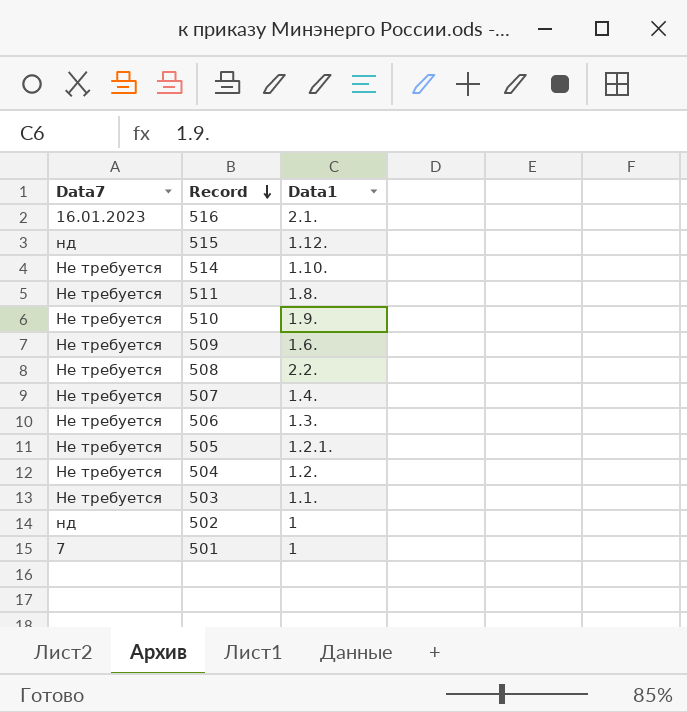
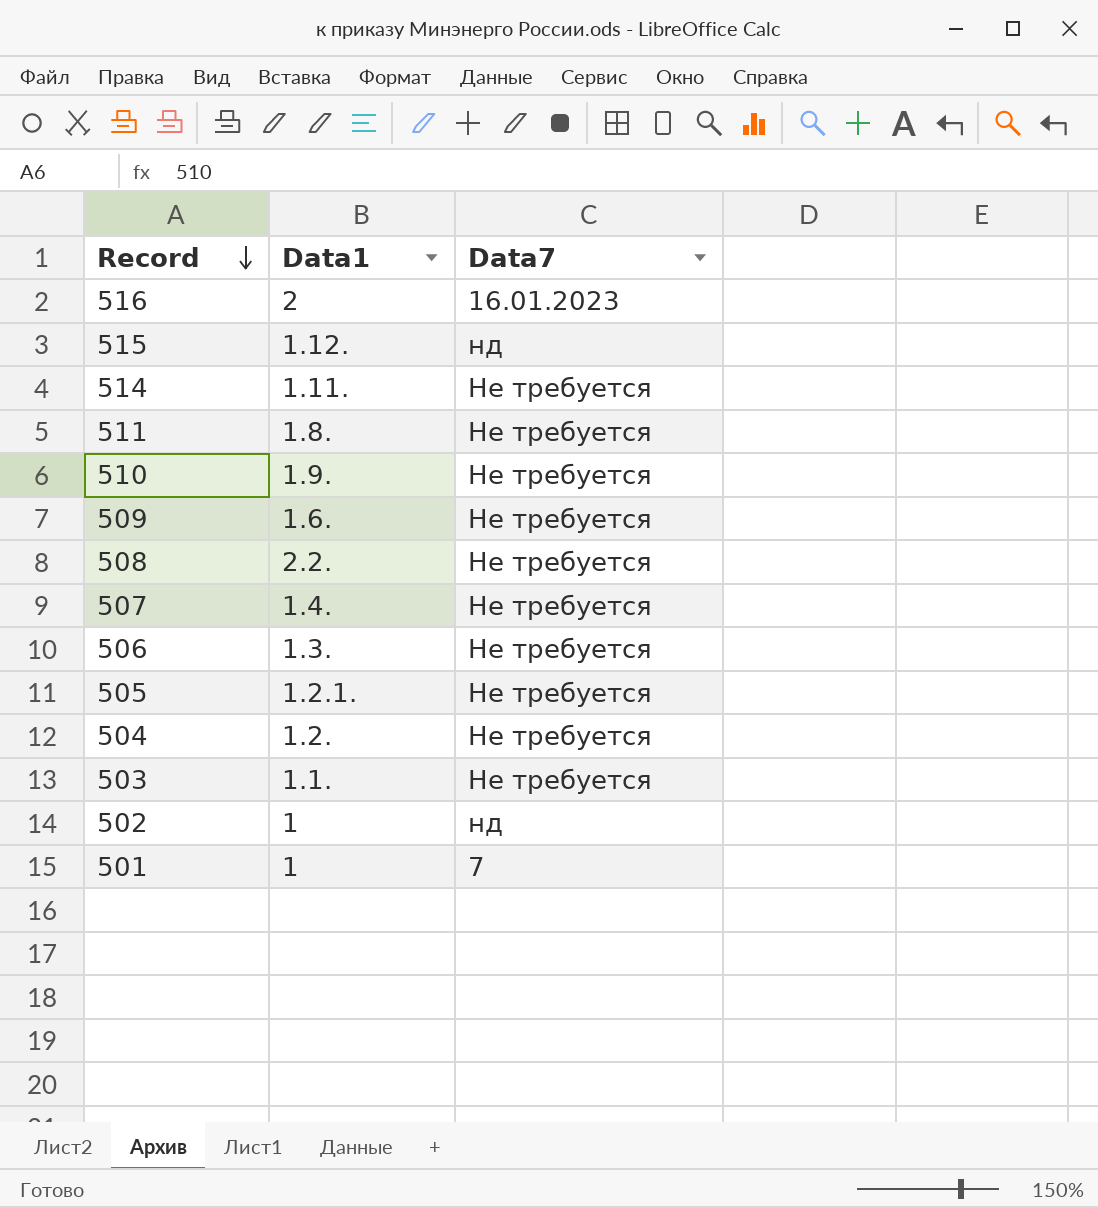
column Data7 | position: 1 -> 3
516 | Data1: 2.1. -> 2
514 | Data1: 1.10. -> 1.11.

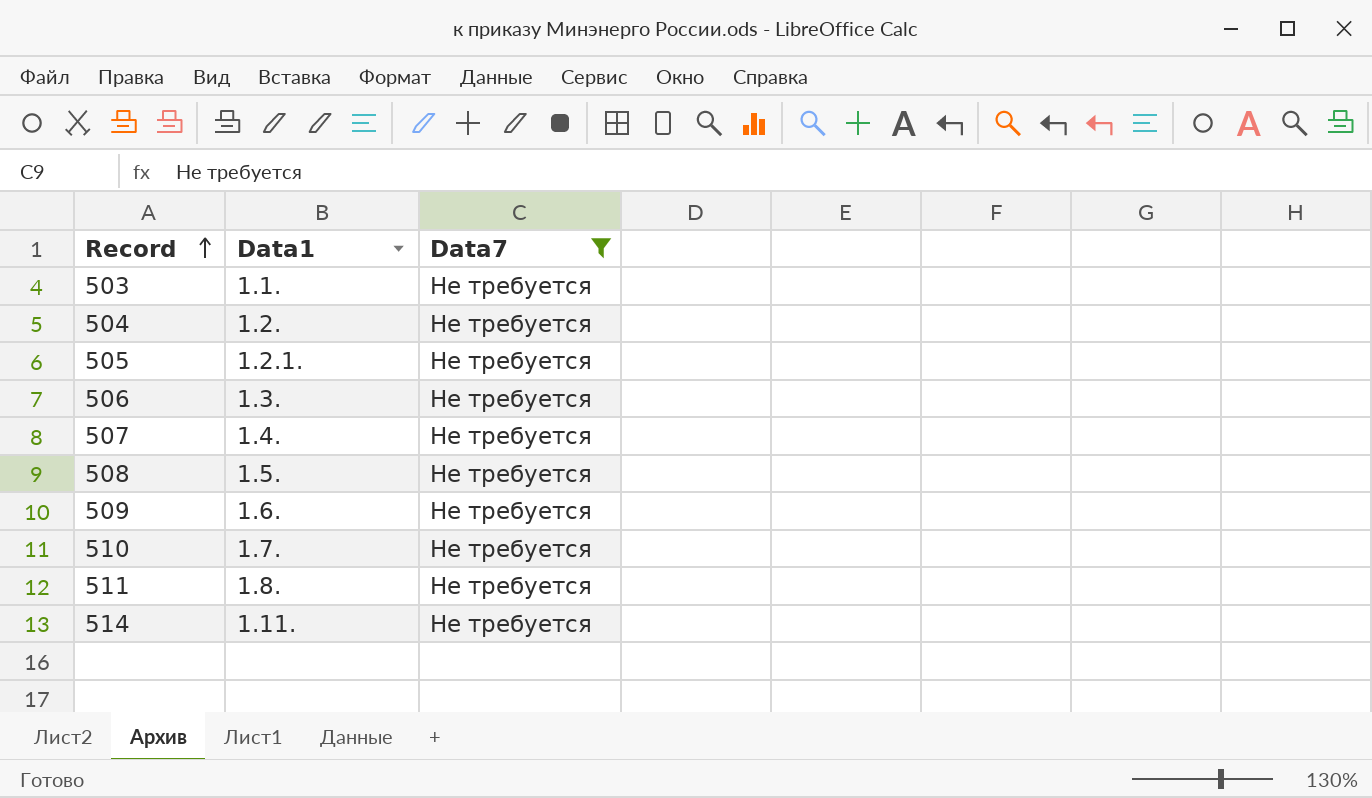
filter: none -> Data7 = Не требуется
row order: Record descending -> Record ascending
508 | Data1: 2.2. -> 1.5.
510 | Data1: 1.9. -> 1.7.

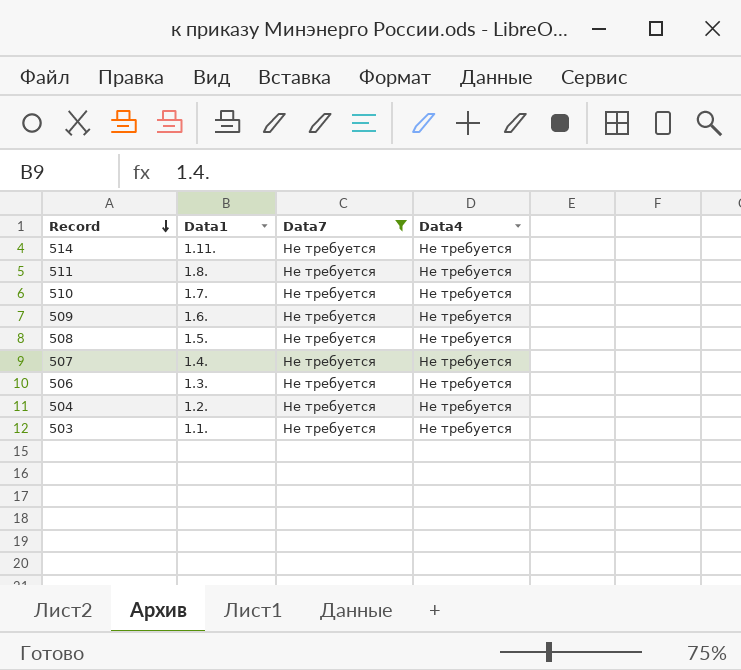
row order: Record ascending -> Record descending
column Data4 | position: none -> 4
row 505: 1.2.1. | Не требуется -> none

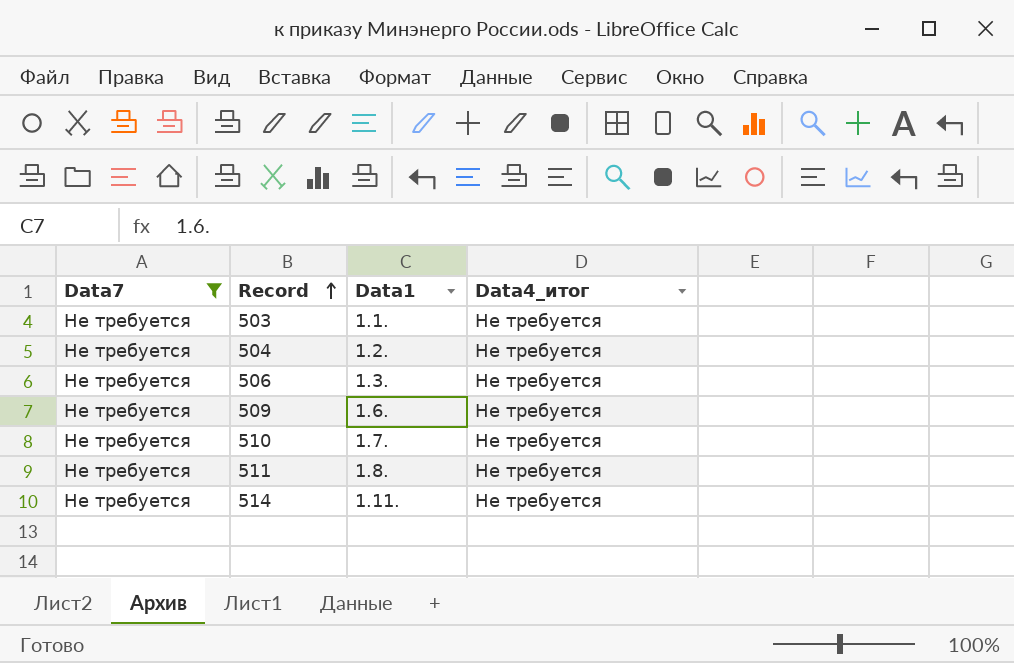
row order: Record descending -> Record ascending
column Data7 | position: 3 -> 1
column name: Data4 -> Data4_итог
row 508: 1.5. | Не требуется | Не требуется -> none
row 507: 1.4. | Не требуется | Не требуется -> none

